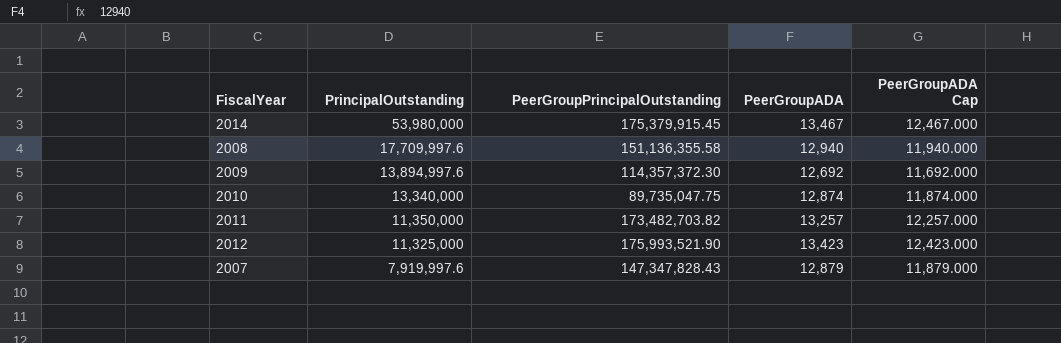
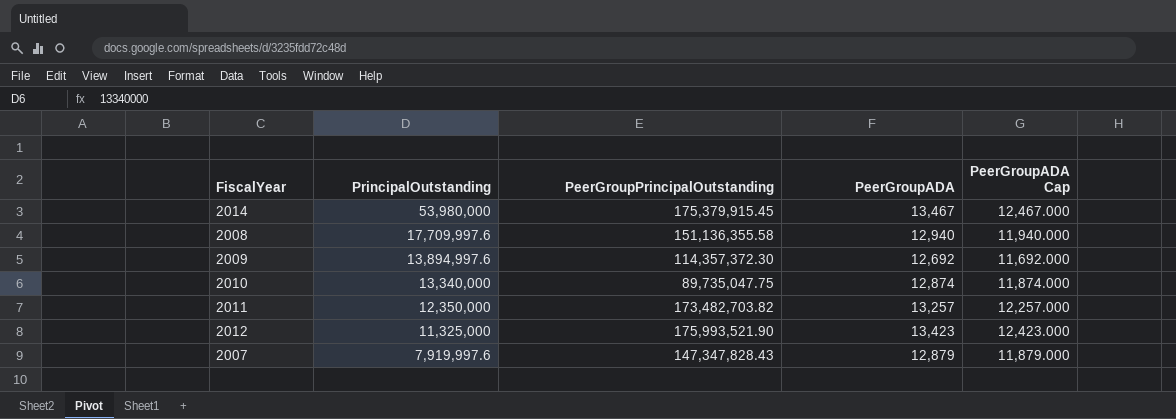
2011 | PrincipalOutstanding: 11,350,000 -> 12,350,000

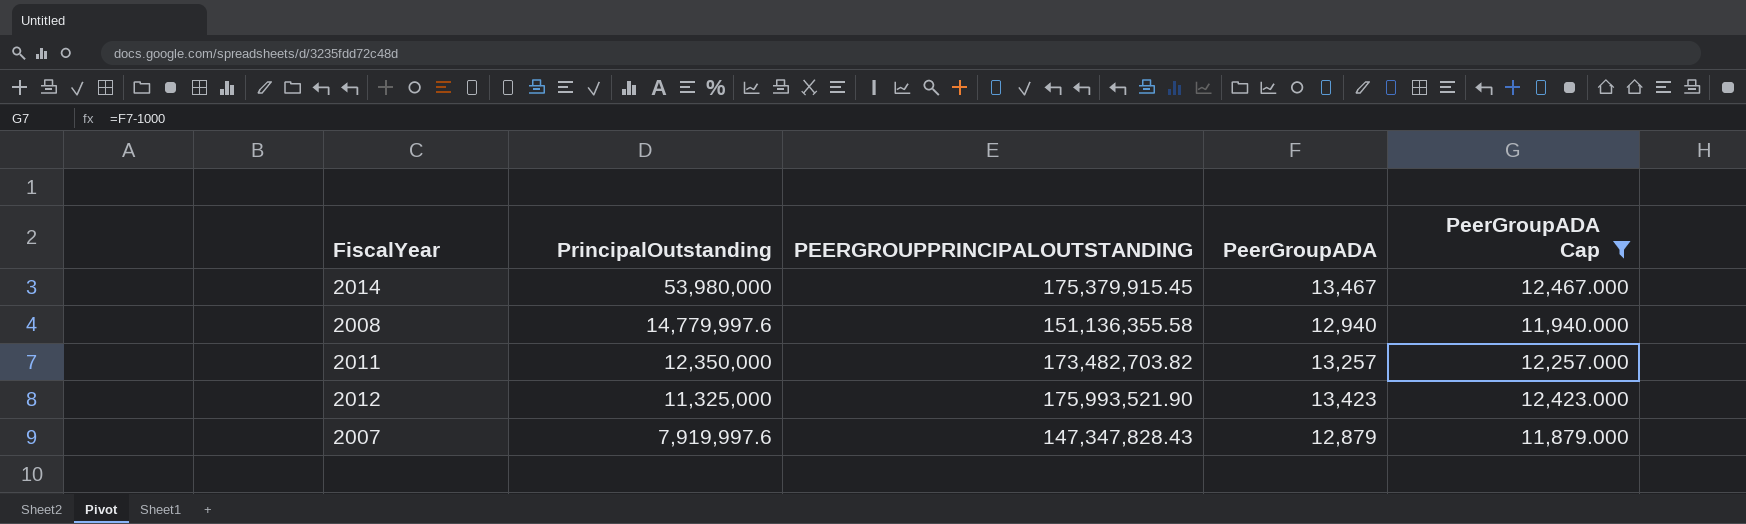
filter: none -> PeerGroupADA Cap >= 11,879.000
column name: PeerGroupPrincipalOutstanding -> PEERGROUPPRINCIPALOUTSTANDING
2008 | PrincipalOutstanding: 17,709,997.6 -> 14,779,997.6

